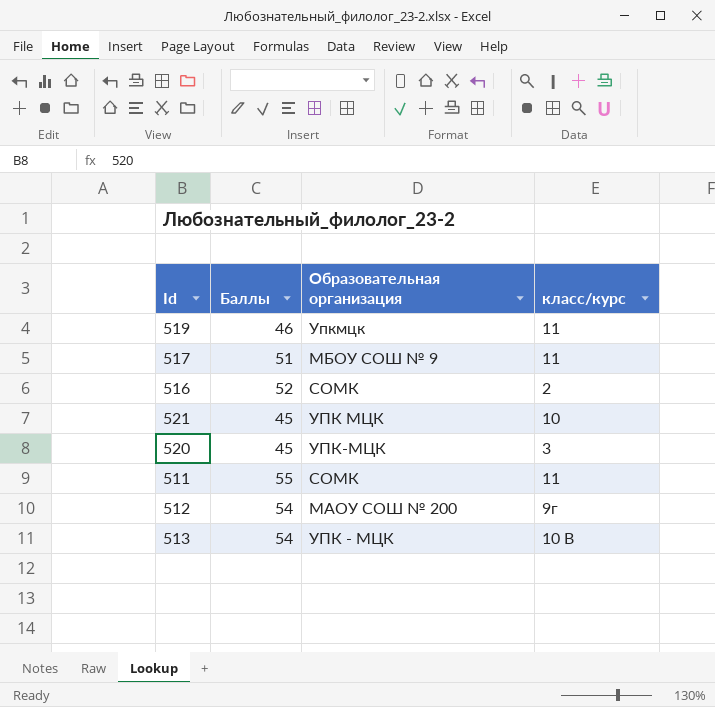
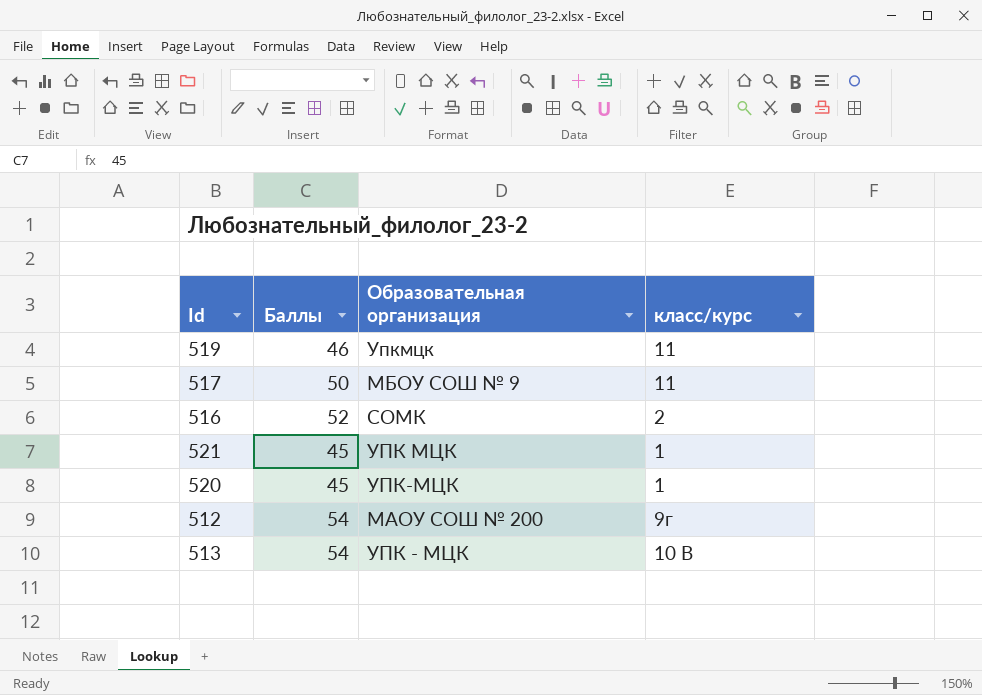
row 511: 55 | СОМК | 11 -> none
517 | Баллы: 51 -> 50
521 | класс/курс: 10 -> 1
520 | класс/курс: 3 -> 1

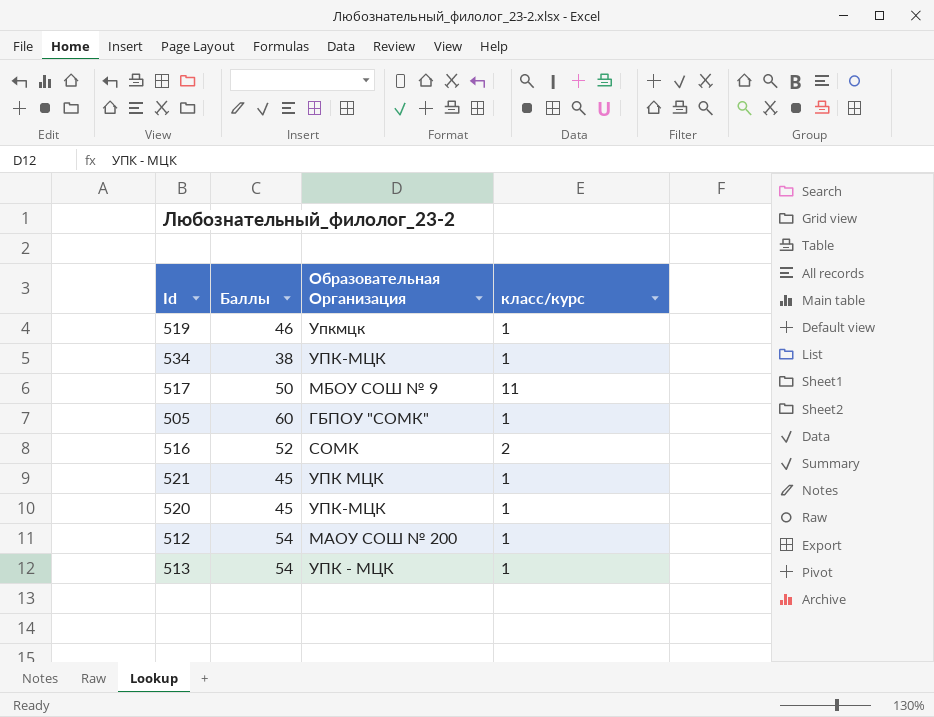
column name: Образовательная организация -> Образовательная Организация
519 | класс/курс: 11 -> 1
row 534: none -> 38 | УПК-МЦК | 1
row 505: none -> 60 | ГБПОУ "СОМК" | 1
512 | класс/курс: 9г -> 1
513 | класс/курс: 10 В -> 1

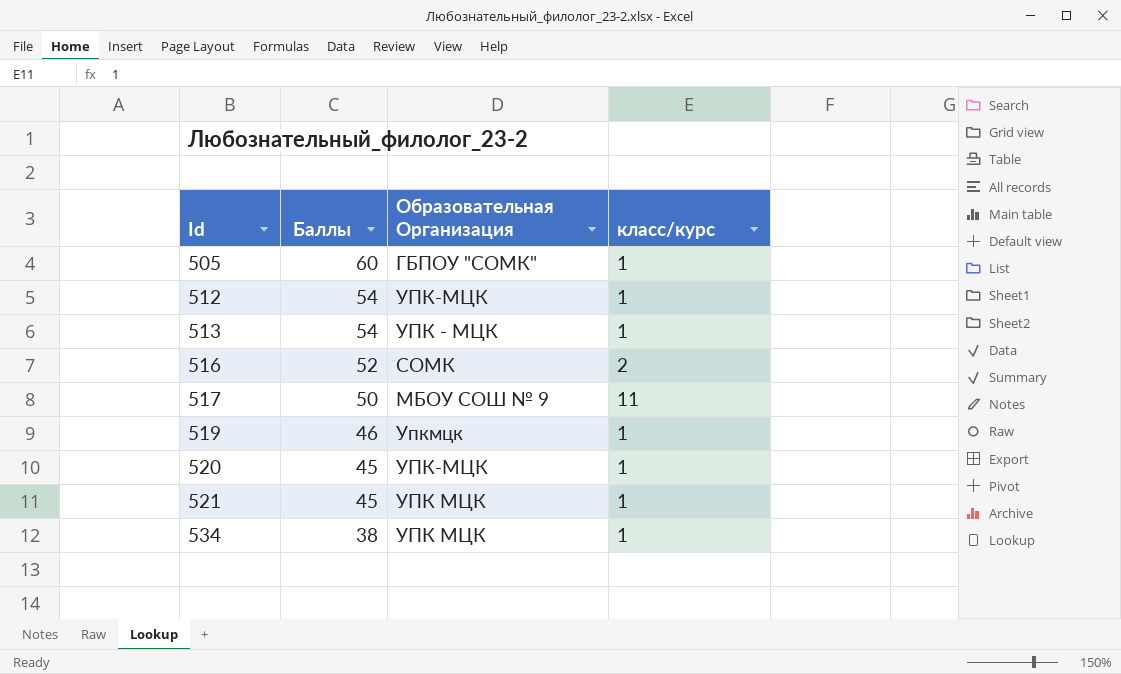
row order: none -> Id ascending
512 | Образовательная Организация: МАОУ СОШ № 200 -> УПК-МЦК
534 | Образовательная Организация: УПК-МЦК -> УПК МЦК

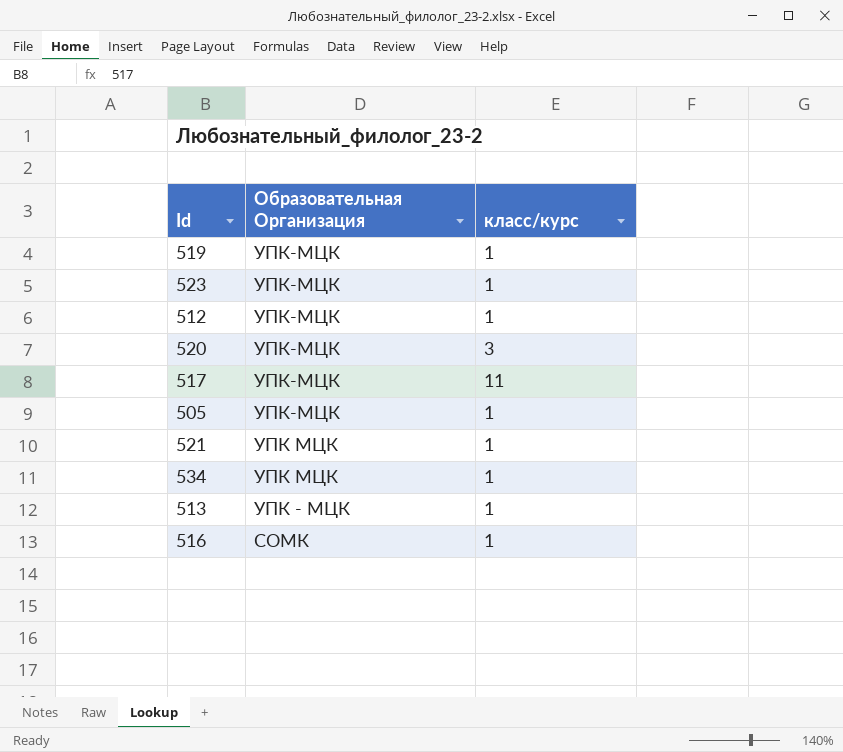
row order: Id ascending -> Образовательная Организация descending
column Баллы | position: 2 -> none
519 | Образовательная Организация: Упкмцк -> УПК-МЦК
row 523: none -> УПК-МЦК | 1
520 | класс/курс: 1 -> 3
517 | Образовательная Организация: МБОУ СОШ № 9 -> УПК-МЦК
505 | Образовательная Организация: ГБПОУ "СОМК" -> УПК-МЦК
516 | класс/курс: 2 -> 1

